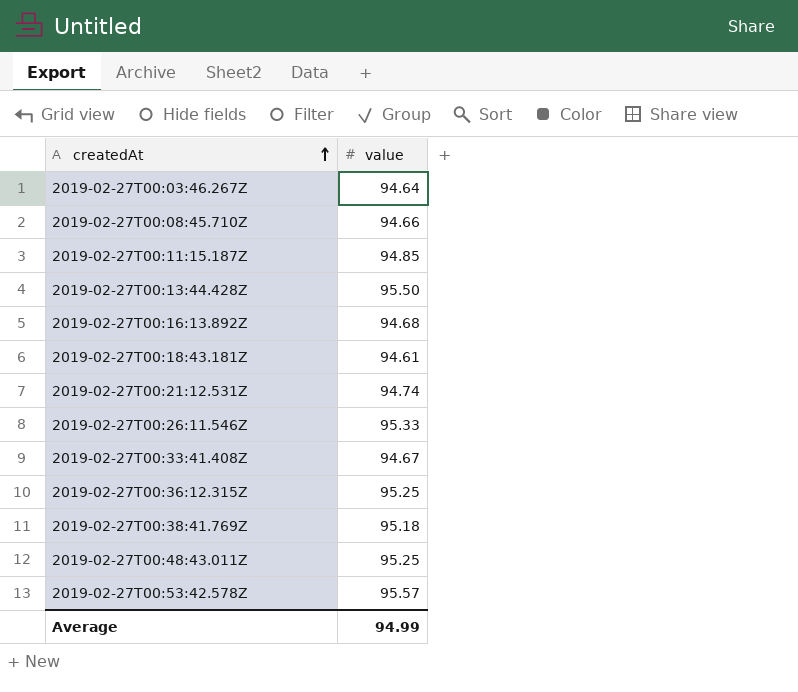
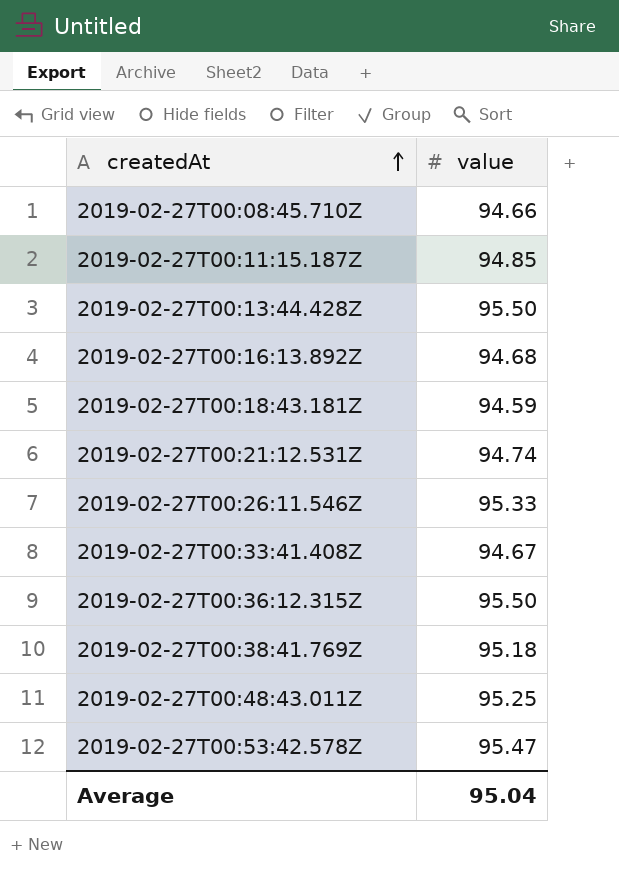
row 2019-02-27T00:03:46.267Z: 94.64 -> none
2019-02-27T00:18:43.181Z | value: 94.61 -> 94.59
2019-02-27T00:36:12.315Z | value: 95.25 -> 95.50
2019-02-27T00:53:42.578Z | value: 95.57 -> 95.47
Average | value: 94.99 -> 95.04

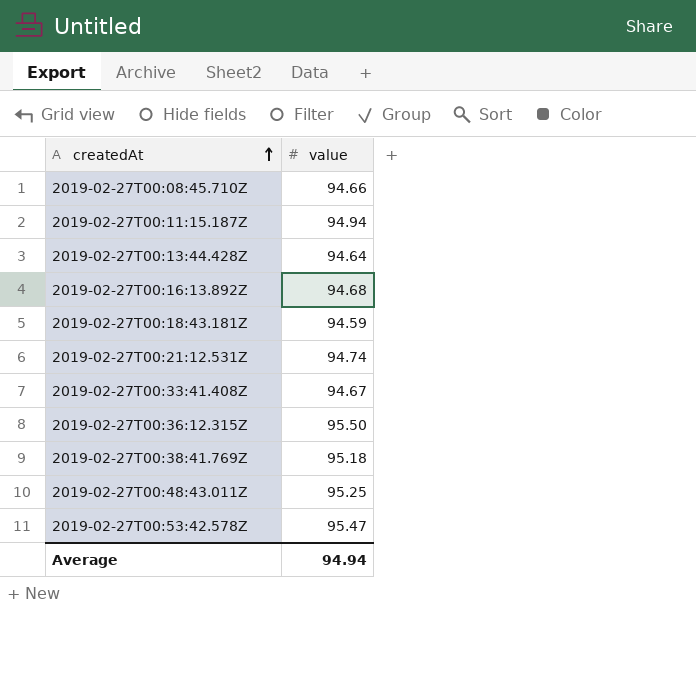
row 2019-02-27T00:26:11.546Z: 95.33 -> none
2019-02-27T00:11:15.187Z | value: 94.85 -> 94.94
2019-02-27T00:13:44.428Z | value: 95.50 -> 94.64
Average | value: 95.04 -> 94.94

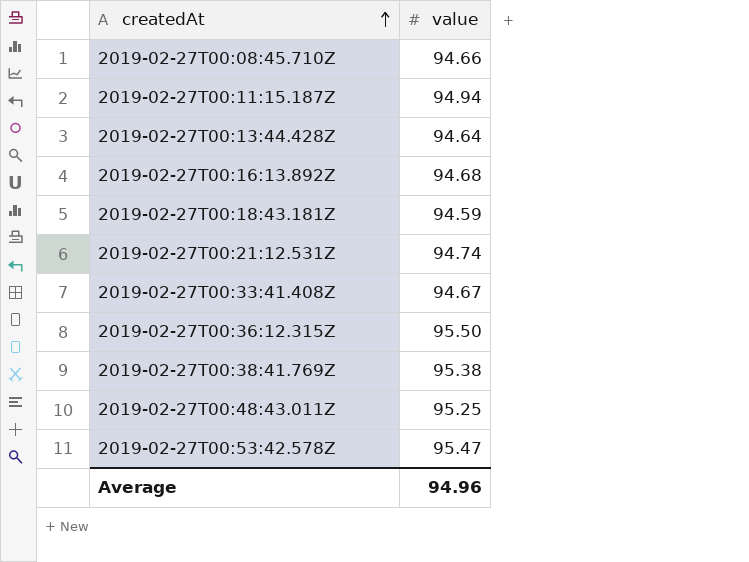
2019-02-27T00:38:41.769Z | value: 95.18 -> 95.38
Average | value: 94.94 -> 94.96

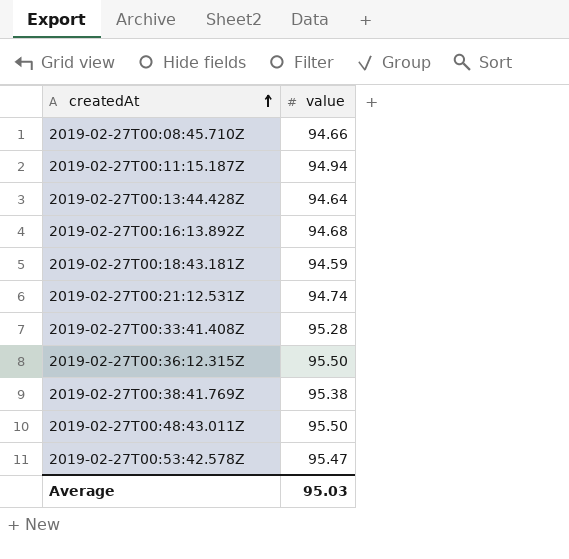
2019-02-27T00:33:41.408Z | value: 94.67 -> 95.28
2019-02-27T00:48:43.011Z | value: 95.25 -> 95.50
Average | value: 94.96 -> 95.03

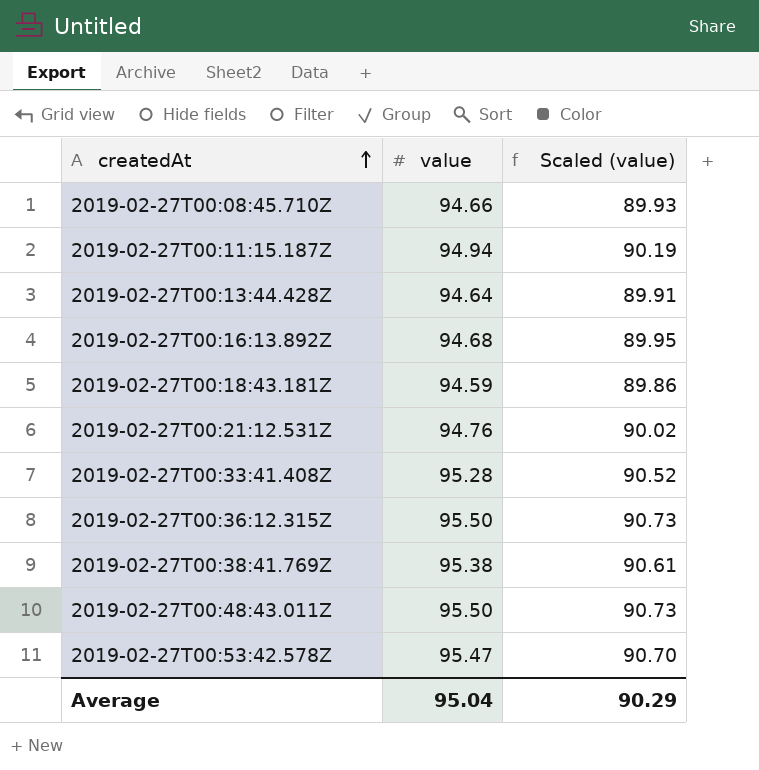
column Scaled (value) | formula: none -> [value] * 0.95
2019-02-27T00:21:12.531Z | value: 94.74 -> 94.76
Average | value: 95.03 -> 95.04

